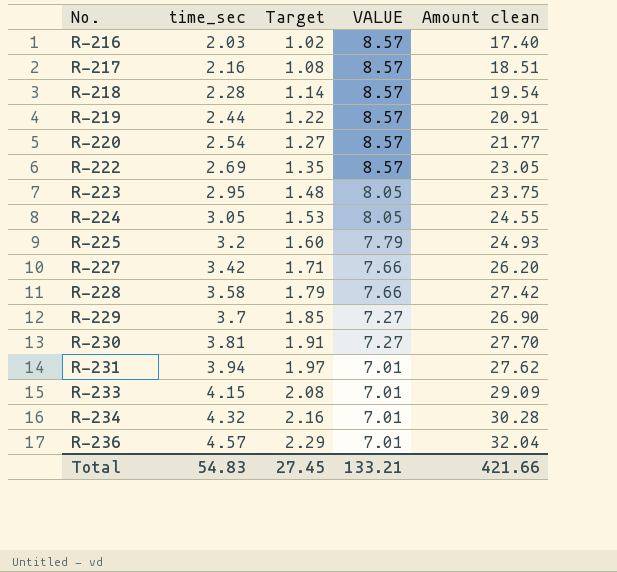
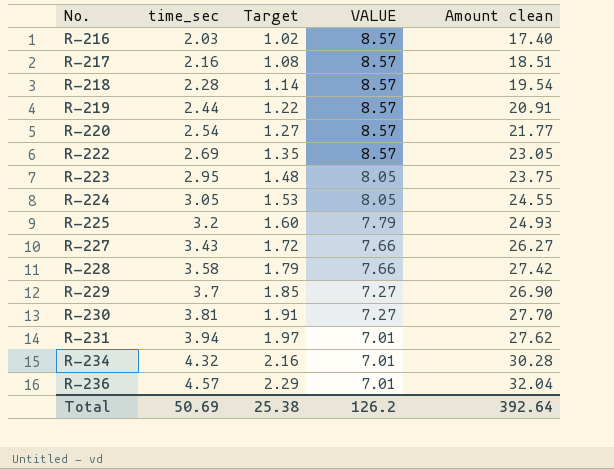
row R-233: 4.15 | 2.08 | 7.01 | 29.09 -> none
R-227 | time_sec: 3.42 -> 3.43
R-227 | Target: 1.71 -> 1.72
R-227 | Amount clean: 26.20 -> 26.27
Total | time_sec: 54.83 -> 50.69
Total | Target: 27.45 -> 25.38
Total | VALUE: 133.21 -> 126.2
Total | Amount clean: 421.66 -> 392.64

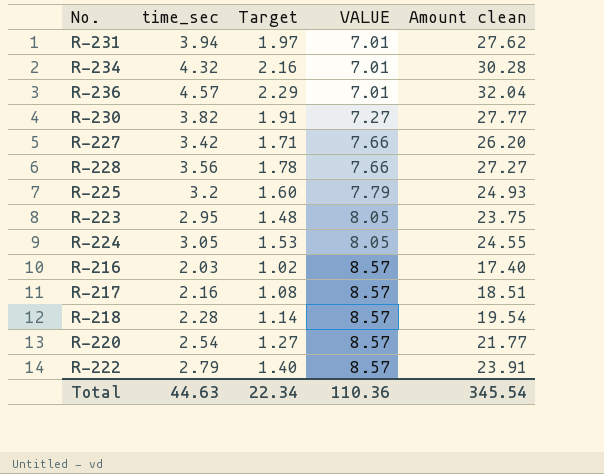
row order: No. ascending -> VALUE ascending
row R-219: 2.44 | 1.22 | 8.57 | 20.91 -> none
row R-229: 3.7 | 1.85 | 7.27 | 26.90 -> none
R-230 | time_sec: 3.81 -> 3.82
R-230 | Amount clean: 27.70 -> 27.77
R-227 | time_sec: 3.43 -> 3.42
R-227 | Target: 1.72 -> 1.71
R-227 | Amount clean: 26.27 -> 26.20
R-228 | time_sec: 3.58 -> 3.56
R-228 | Target: 1.79 -> 1.78
R-228 | Amount clean: 27.42 -> 27.27
R-222 | time_sec: 2.69 -> 2.79
R-222 | Target: 1.35 -> 1.40
R-222 | Amount clean: 23.05 -> 23.91
Total | time_sec: 50.69 -> 44.63
Total | Target: 25.38 -> 22.34
Total | VALUE: 126.2 -> 110.36
Total | Amount clean: 392.64 -> 345.54

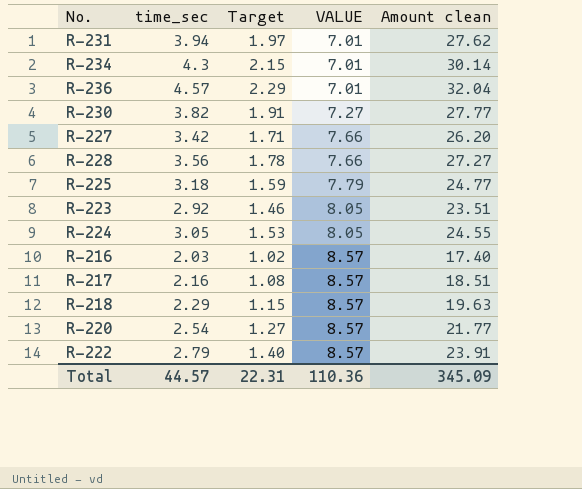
R-234 | time_sec: 4.32 -> 4.3
R-234 | Target: 2.16 -> 2.15
R-234 | Amount clean: 30.28 -> 30.14
R-225 | time_sec: 3.2 -> 3.18
R-225 | Target: 1.60 -> 1.59
R-225 | Amount clean: 24.93 -> 24.77
R-223 | time_sec: 2.95 -> 2.92
R-223 | Target: 1.48 -> 1.46
R-223 | Amount clean: 23.75 -> 23.51
R-218 | time_sec: 2.28 -> 2.29
R-218 | Target: 1.14 -> 1.15
R-218 | Amount clean: 19.54 -> 19.63
Total | time_sec: 44.63 -> 44.57
Total | Target: 22.34 -> 22.31
Total | Amount clean: 345.54 -> 345.09

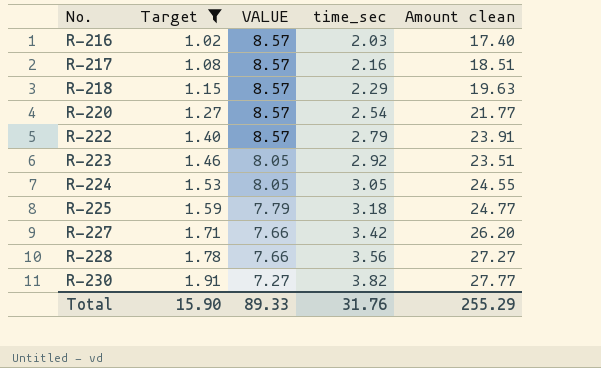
filter: none -> Target <= 1.91
row order: VALUE ascending -> No. ascending
column time_sec | position: 2 -> 4
Total | Target: 22.31 -> 15.90
Total | VALUE: 110.36 -> 89.33
Total | time_sec: 44.57 -> 31.76
Total | Amount clean: 345.09 -> 255.29

